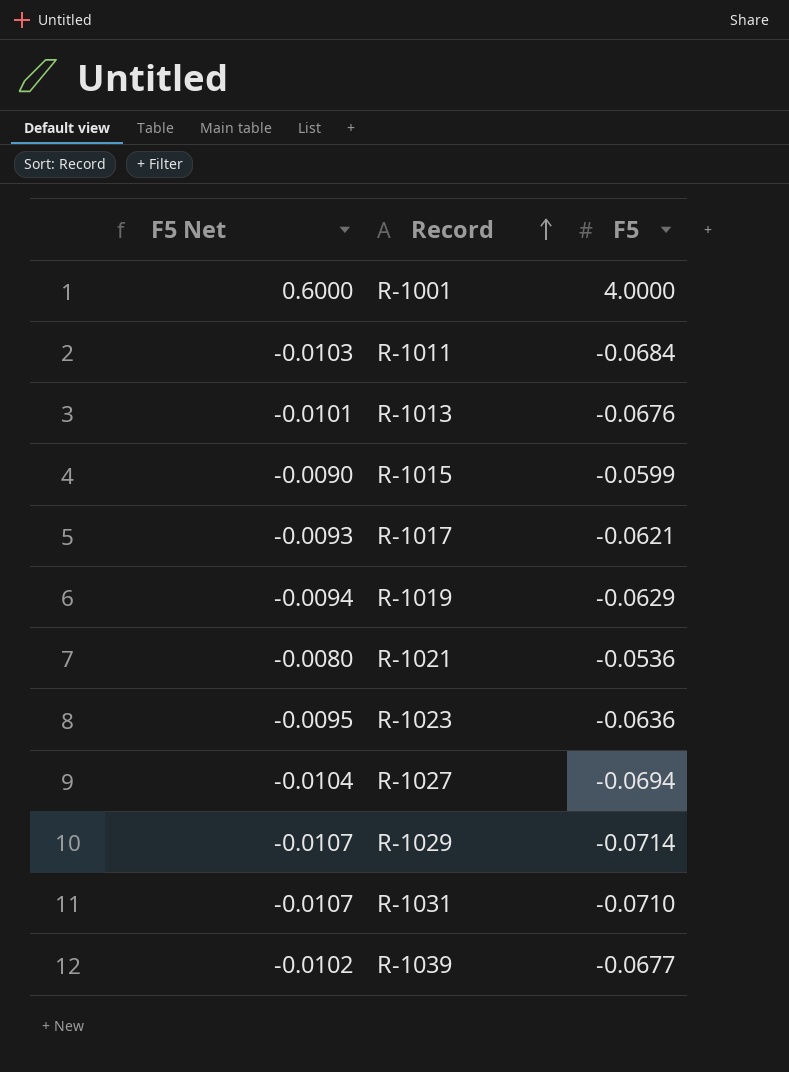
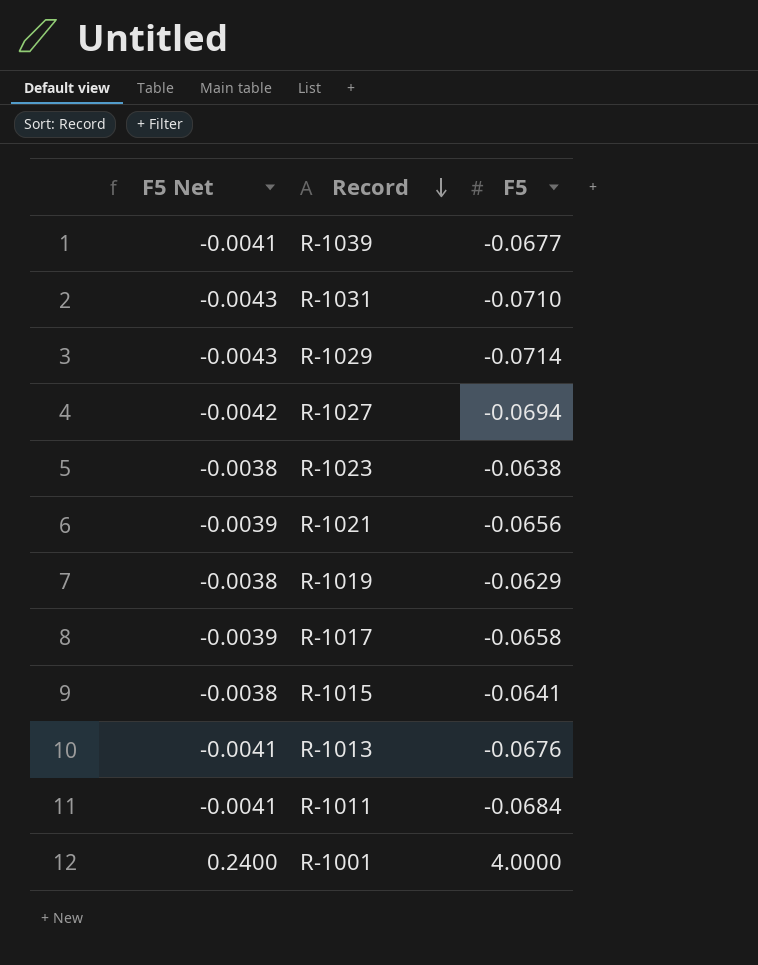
row order: Record ascending -> Record descending
column F5 Net | formula: [F5] * 0.15 -> [F5] * 0.06
R-1023 | F5: -0.0636 -> -0.0638
R-1021 | F5: -0.0536 -> -0.0656
R-1017 | F5: -0.0621 -> -0.0658
R-1015 | F5: -0.0599 -> -0.0641

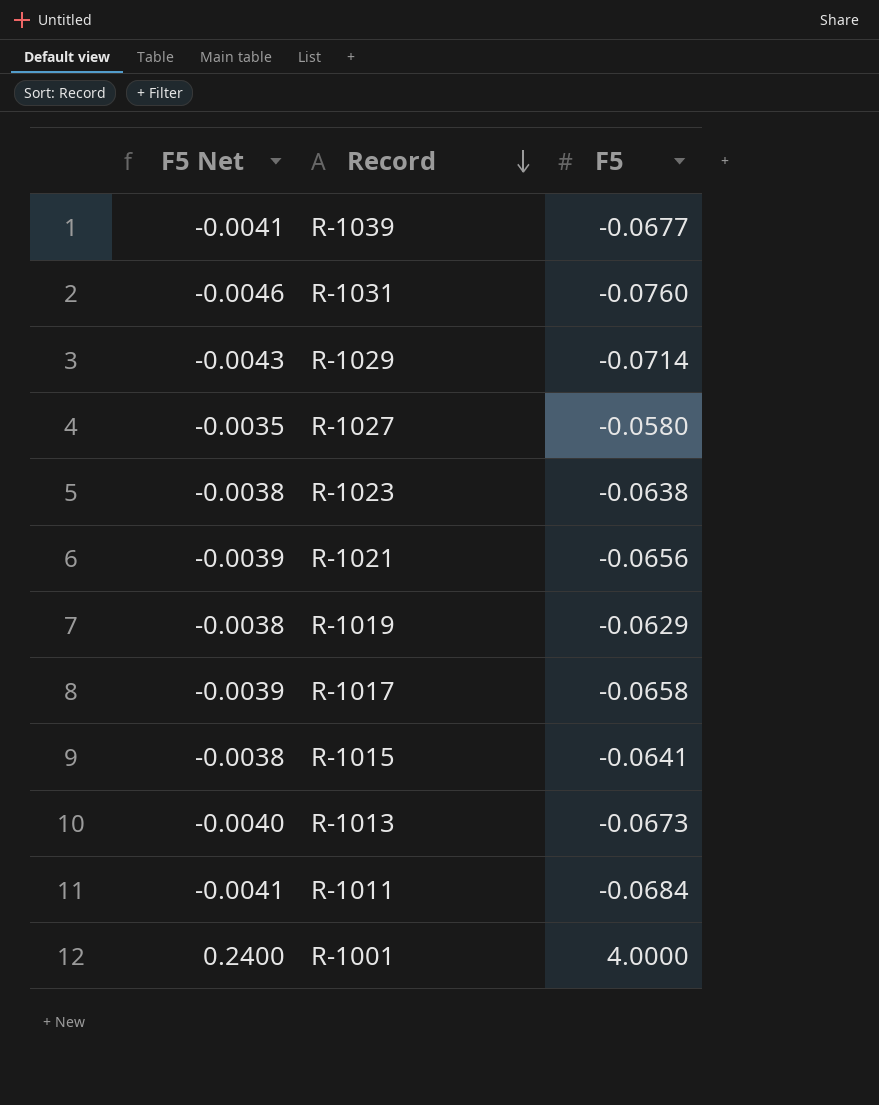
R-1031 | F5 Net: -0.0043 -> -0.0046
R-1031 | F5: -0.0710 -> -0.0760
R-1027 | F5 Net: -0.0042 -> -0.0035
R-1027 | F5: -0.0694 -> -0.0580
R-1013 | F5 Net: -0.0041 -> -0.0040
R-1013 | F5: -0.0676 -> -0.0673

